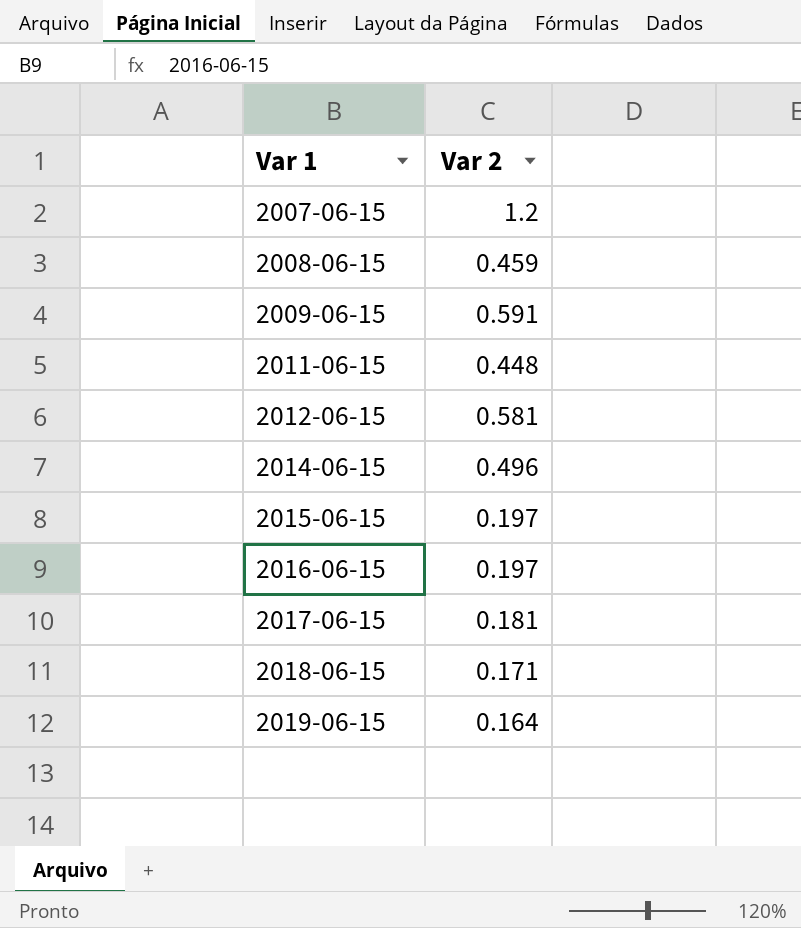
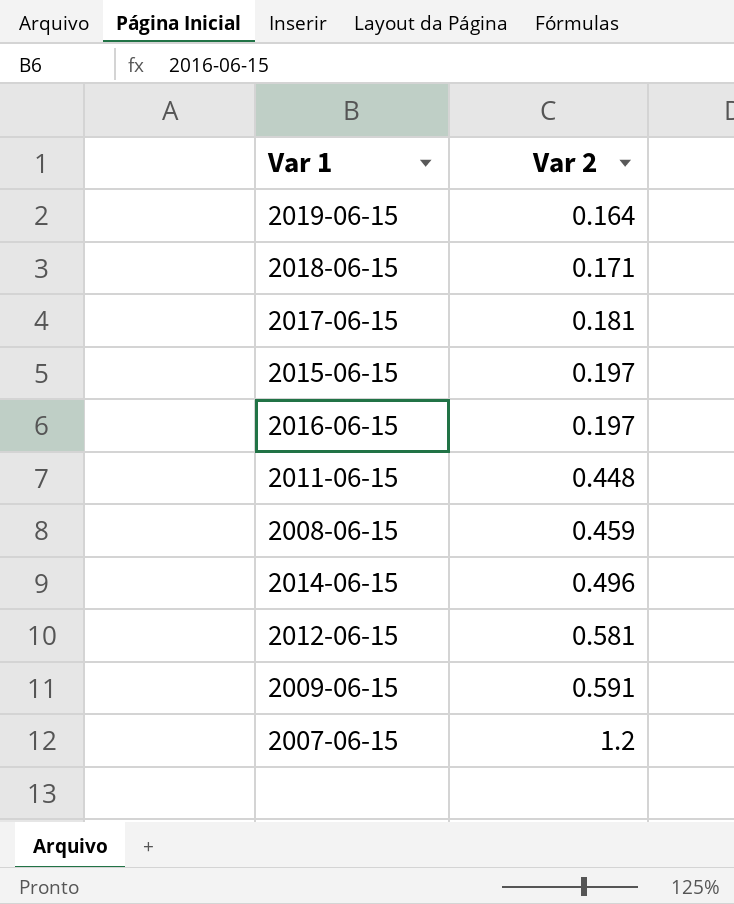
row order: Var 1 ascending -> Var 2 ascending

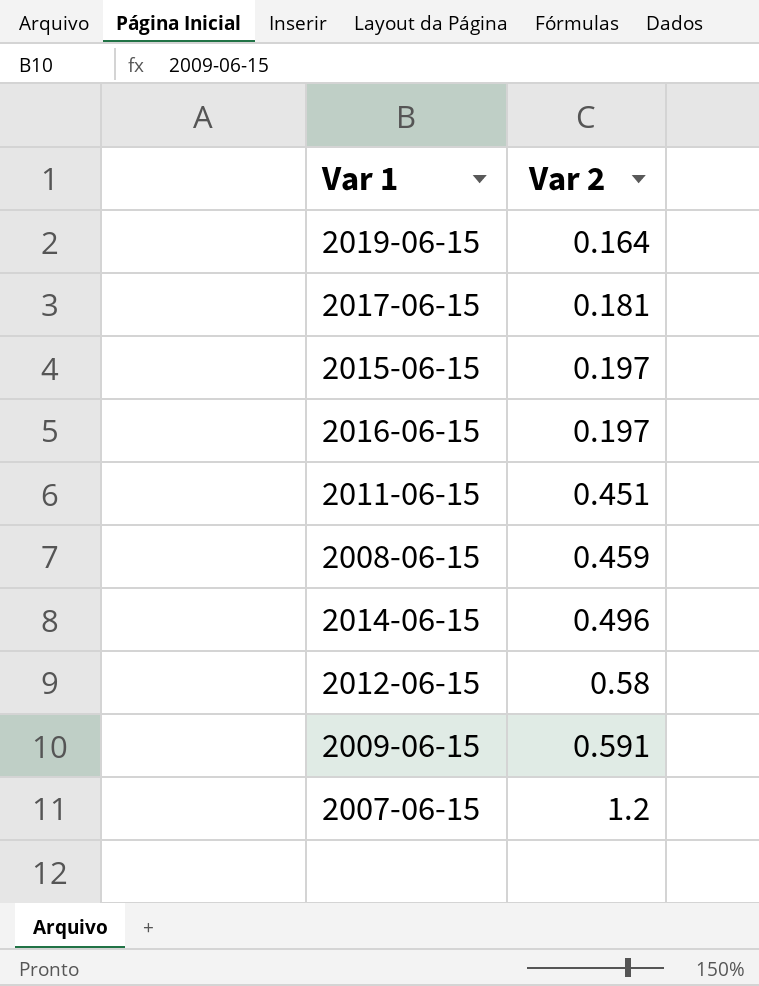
row 2018-06-15: 0.171 -> none
2011-06-15 | Var 2: 0.448 -> 0.451
2012-06-15 | Var 2: 0.581 -> 0.58

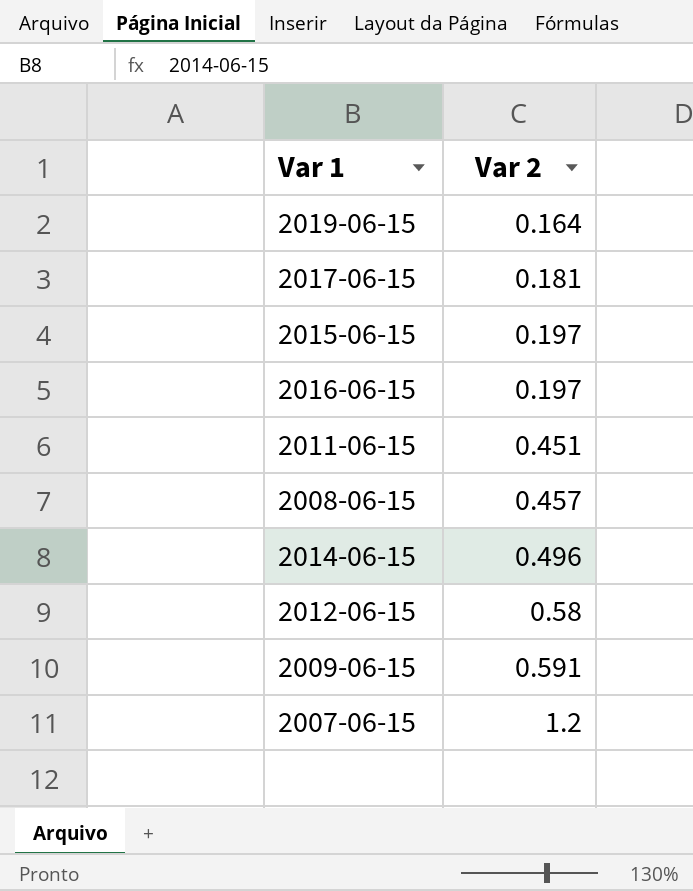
2008-06-15 | Var 2: 0.459 -> 0.457

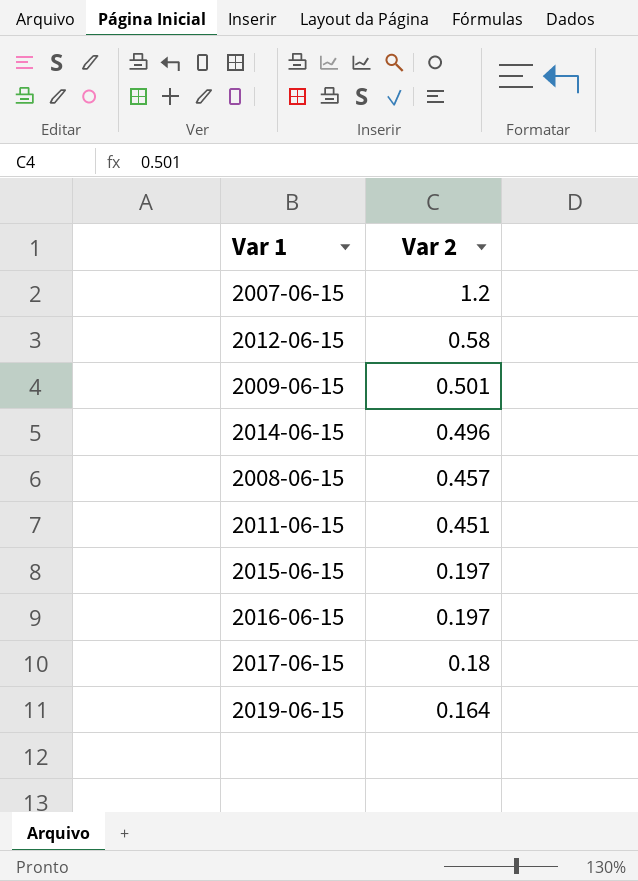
row order: Var 2 ascending -> Var 2 descending
2009-06-15 | Var 2: 0.591 -> 0.501
2017-06-15 | Var 2: 0.181 -> 0.18

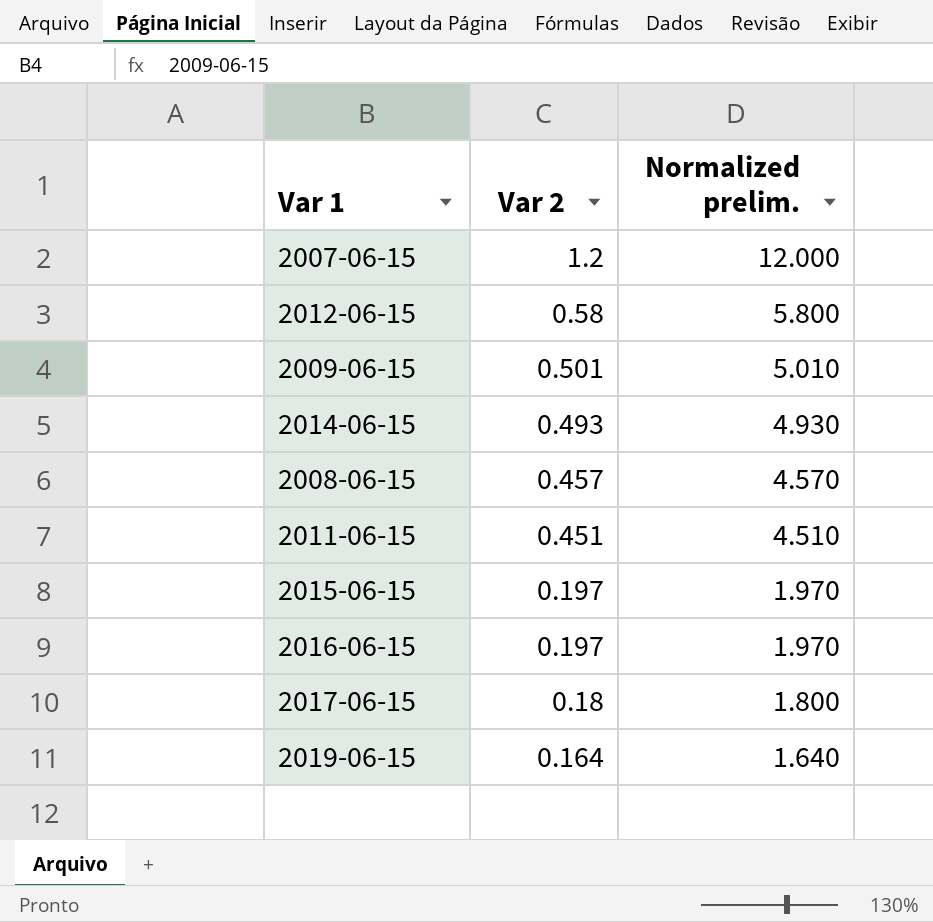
column Normalized prelim. | formula: none -> [Var 2] * 10
2014-06-15 | Var 2: 0.496 -> 0.493

